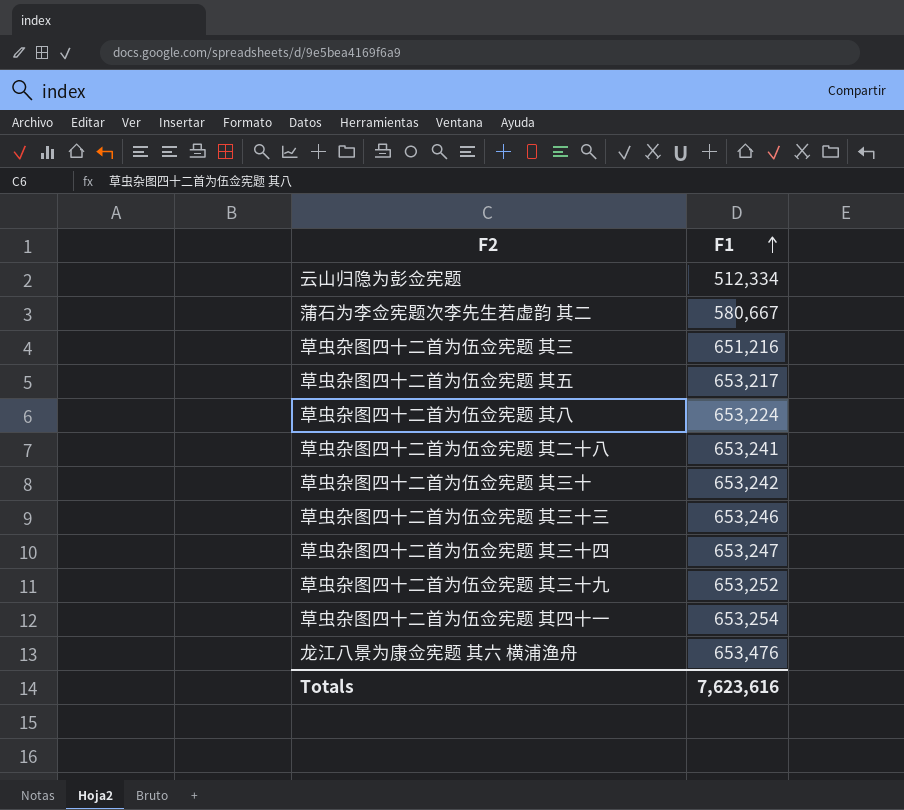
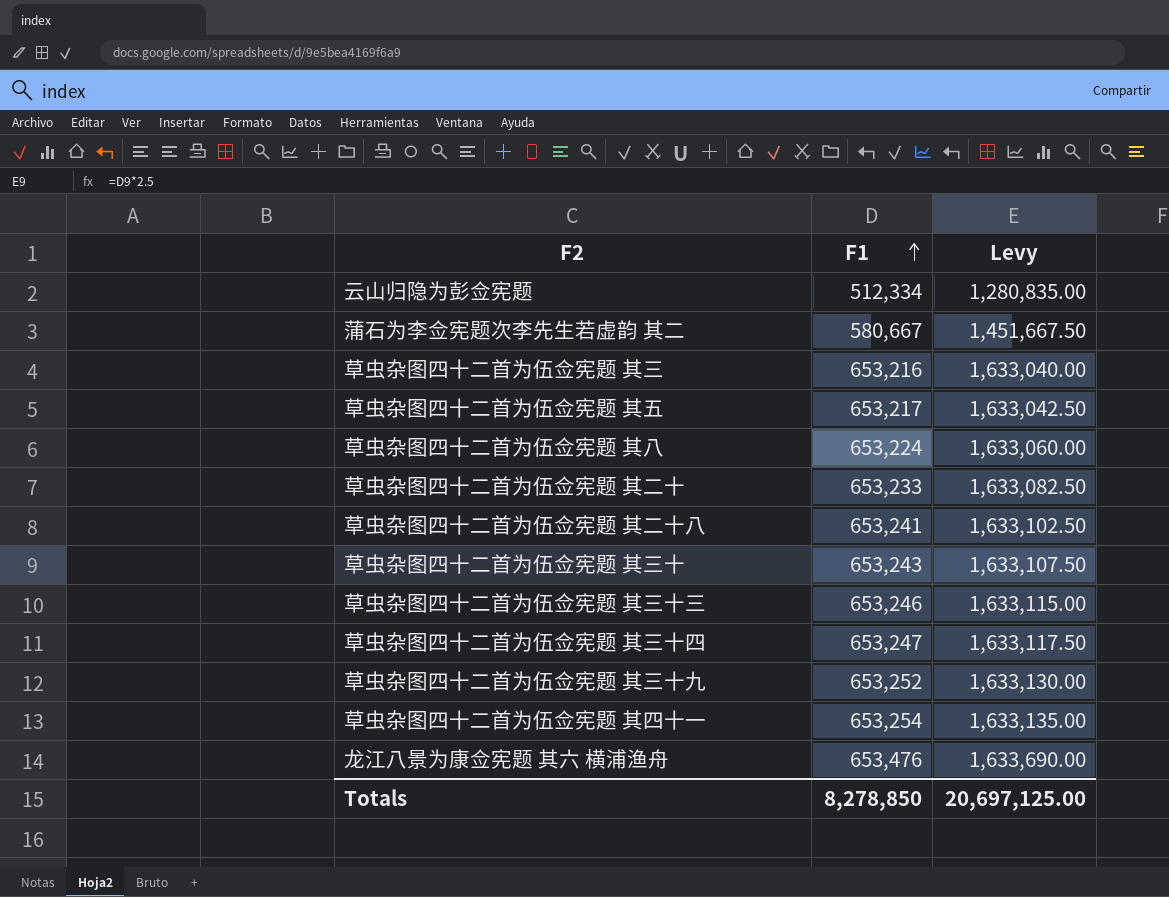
column Levy | formula: none -> [F1] * 2.5
草虫杂图四十二首为伍佥宪题 其三 | F1: 651,216 -> 653,216
row 草虫杂图四十二首为伍佥宪题 其二十: none -> 653,233 | 1,633,082.50
草虫杂图四十二首为伍佥宪题 其三十 | F1: 653,242 -> 653,243
Totals | F1: 7,623,616 -> 8,278,850

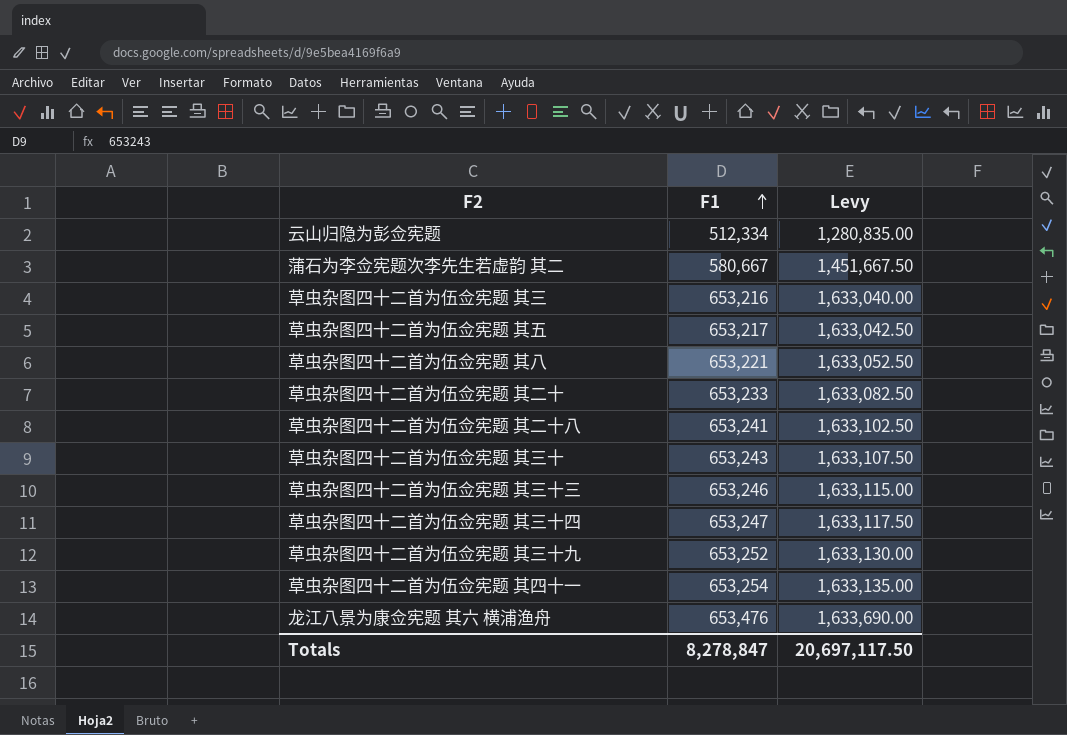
草虫杂图四十二首为伍佥宪题 其八 | F1: 653,224 -> 653,221
草虫杂图四十二首为伍佥宪题 其八 | Levy: 1,633,060.00 -> 1,633,052.50
Totals | F1: 8,278,850 -> 8,278,847
Totals | Levy: 20,697,125.00 -> 20,697,117.50

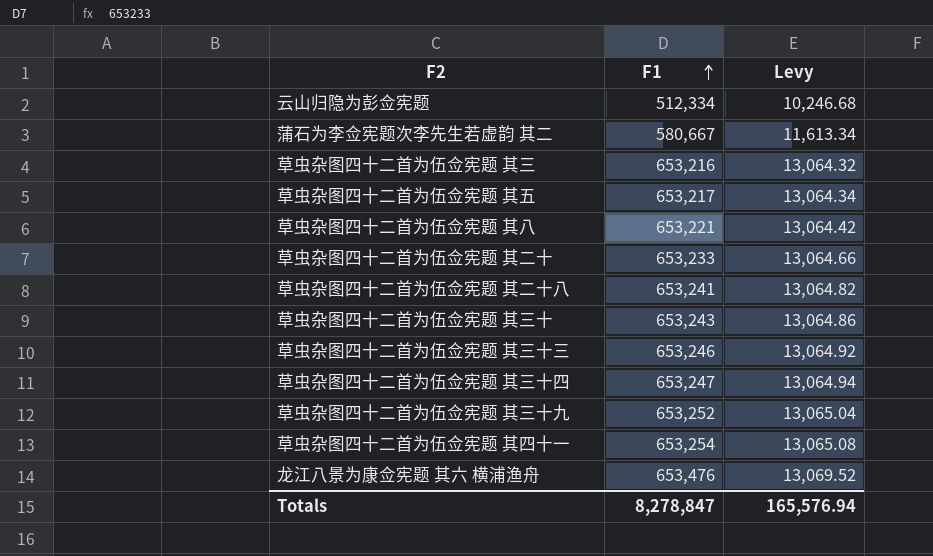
column Levy | formula: [F1] * 2.5 -> [F1] * 0.02
Totals | Levy: 20,697,117.50 -> 165,576.94

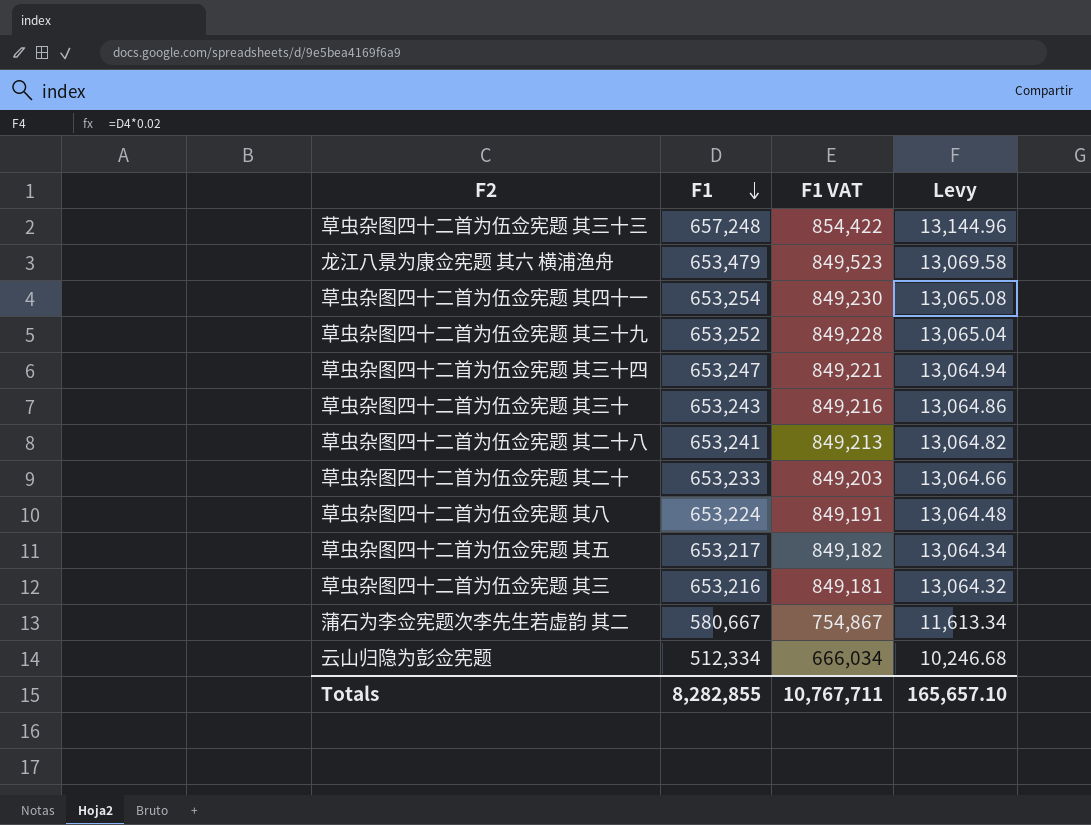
row order: F1 ascending -> F1 descending
column F1 VAT | formula: none -> [F1] * 1.3
草虫杂图四十二首为伍佥宪题 其三十三 | F1: 653,246 -> 657,248
草虫杂图四十二首为伍佥宪题 其三十三 | Levy: 13,064.92 -> 13,144.96
龙江八景为康佥宪题 其六 横浦渔舟 | F1: 653,476 -> 653,479
龙江八景为康佥宪题 其六 横浦渔舟 | Levy: 13,069.52 -> 13,069.58
草虫杂图四十二首为伍佥宪题 其八 | F1: 653,221 -> 653,224
草虫杂图四十二首为伍佥宪题 其八 | Levy: 13,064.42 -> 13,064.48
Totals | F1: 8,278,847 -> 8,282,855
Totals | Levy: 165,576.94 -> 165,657.10

